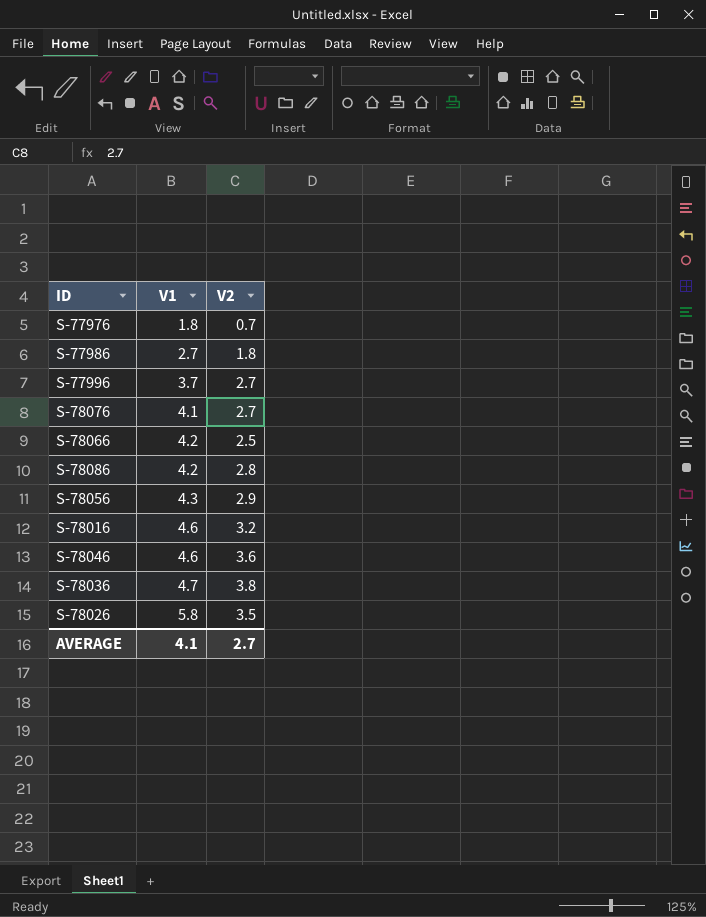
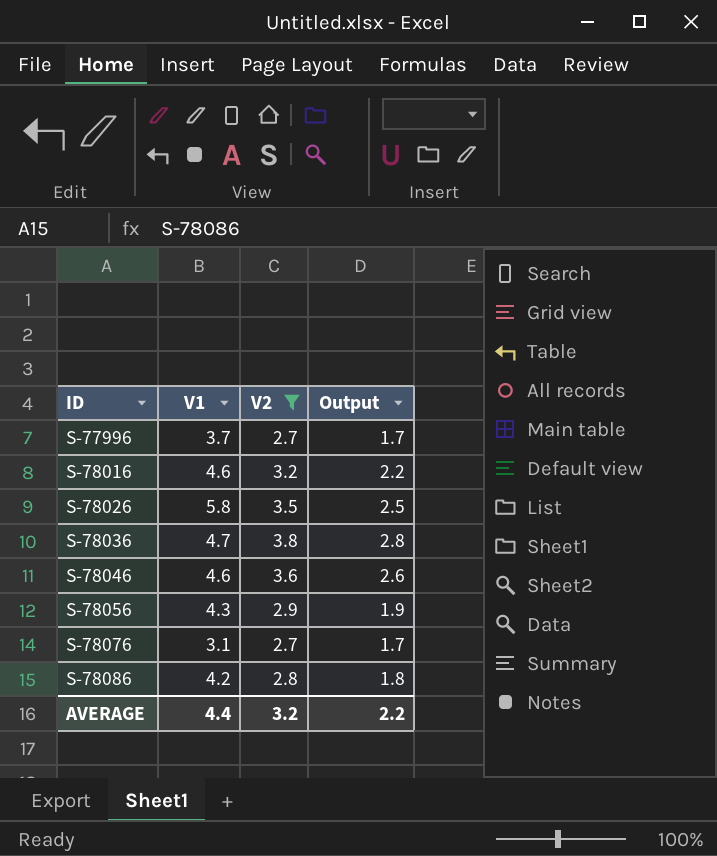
filter: none -> V2 >= 2.7
row order: V1 ascending -> ID ascending
column Output | formula: none -> [V2] - 1
S-78076 | V1: 4.1 -> 3.1
AVERAGE | V1: 4.1 -> 4.4
AVERAGE | V2: 2.7 -> 3.2

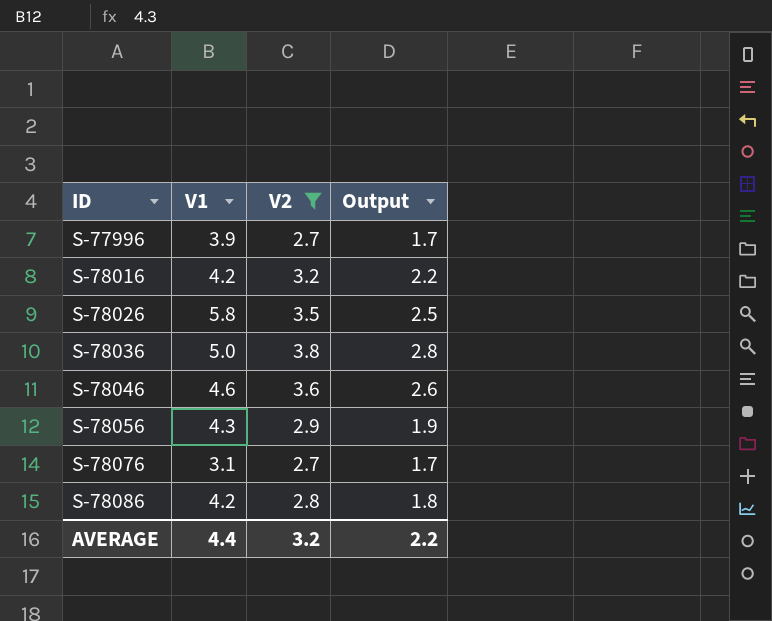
S-77996 | V1: 3.7 -> 3.9
S-78016 | V1: 4.6 -> 4.2
S-78036 | V1: 4.7 -> 5.0

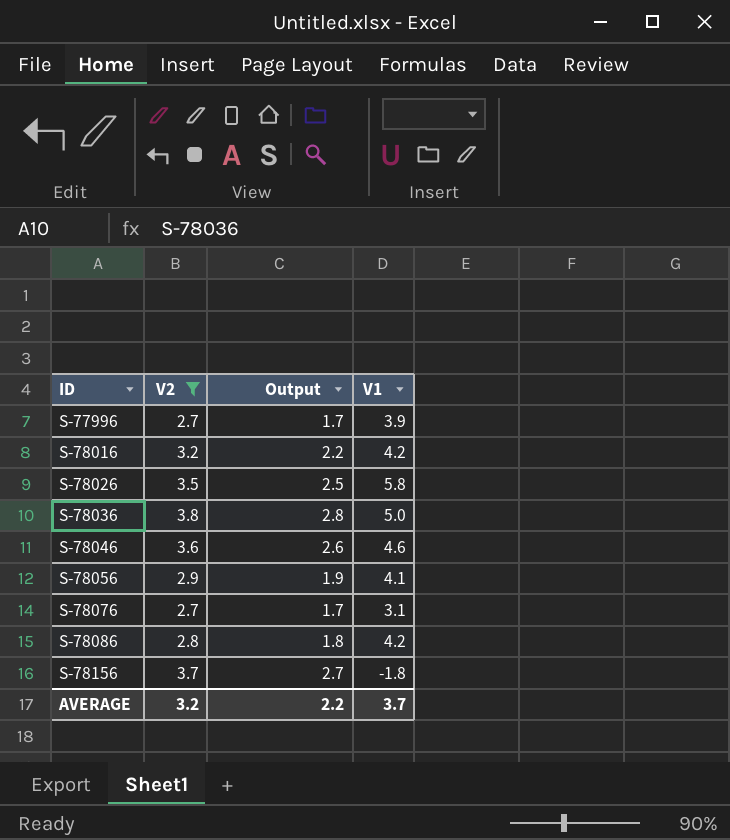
column V1 | position: 2 -> 4
S-78056 | V1: 4.3 -> 4.1
row S-78156: none -> 3.7 | 2.7 | -1.8
AVERAGE | V1: 4.4 -> 3.7

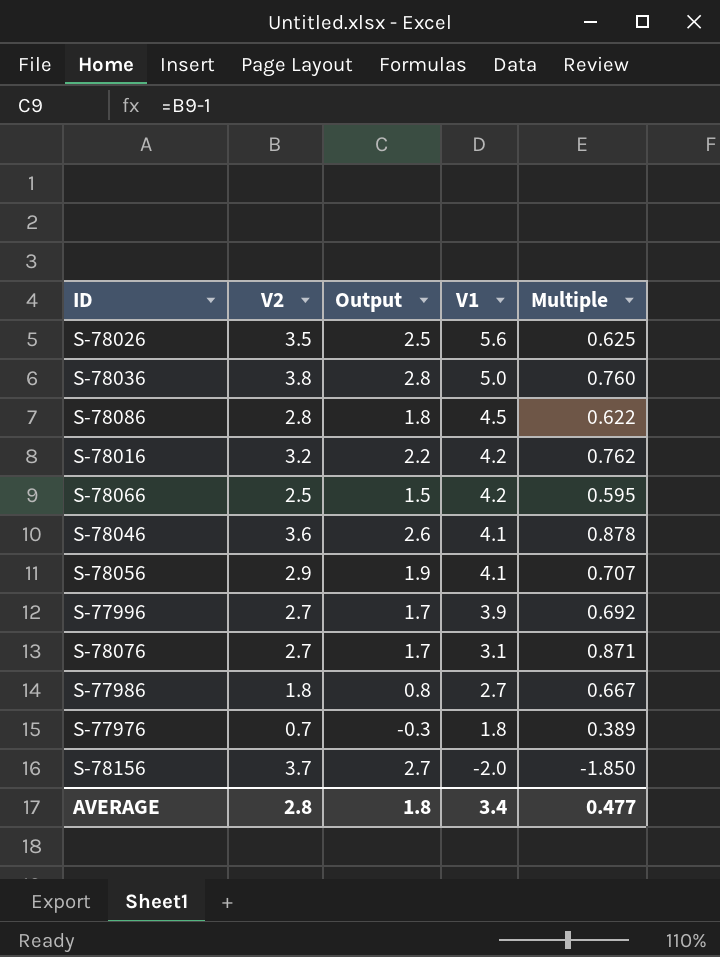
filter: V2 >= 2.7 -> none
row order: ID ascending -> V1 descending
column Multiple | formula: none -> [V2] / [V1]
S-78026 | V1: 5.8 -> 5.6
S-78086 | V1: 4.2 -> 4.5
S-78046 | V1: 4.6 -> 4.1
S-78156 | V1: -1.8 -> -2.0
AVERAGE | V2: 3.2 -> 2.8
AVERAGE | Output: 2.2 -> 1.8
AVERAGE | V1: 3.7 -> 3.4

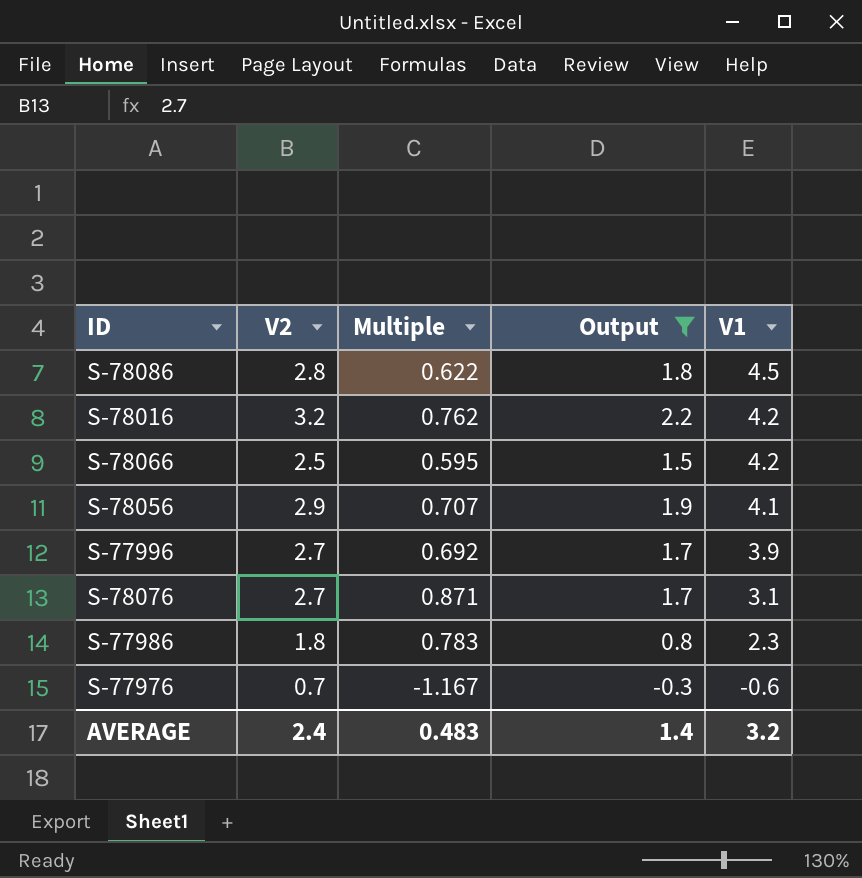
filter: none -> Output <= 2.2
column Multiple | position: 5 -> 3
S-77986 | Multiple: 0.667 -> 0.783
S-77986 | V1: 2.7 -> 2.3
S-77976 | Multiple: 0.389 -> -1.167
S-77976 | V1: 1.8 -> -0.6
AVERAGE | V2: 2.8 -> 2.4
AVERAGE | Multiple: 0.477 -> 0.483
AVERAGE | Output: 1.8 -> 1.4
AVERAGE | V1: 3.4 -> 3.2

